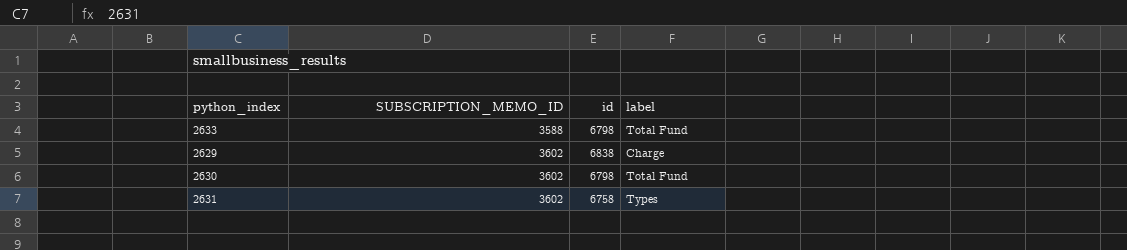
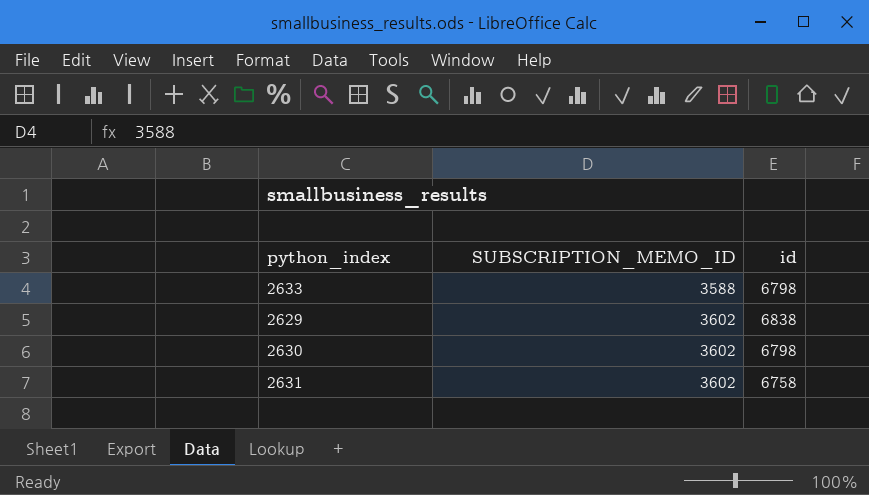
column label | position: 4 -> none

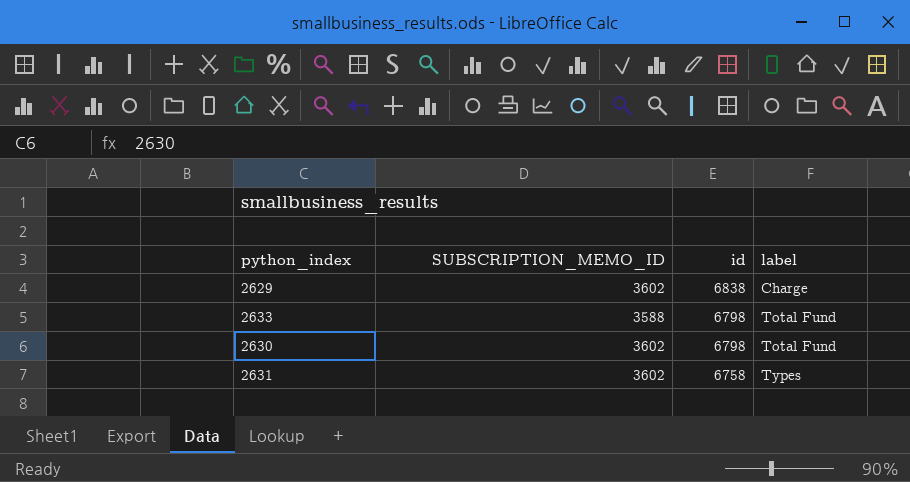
row order: SUBSCRIPTION_MEMO_ID ascending -> id descending
column label | position: none -> 4

